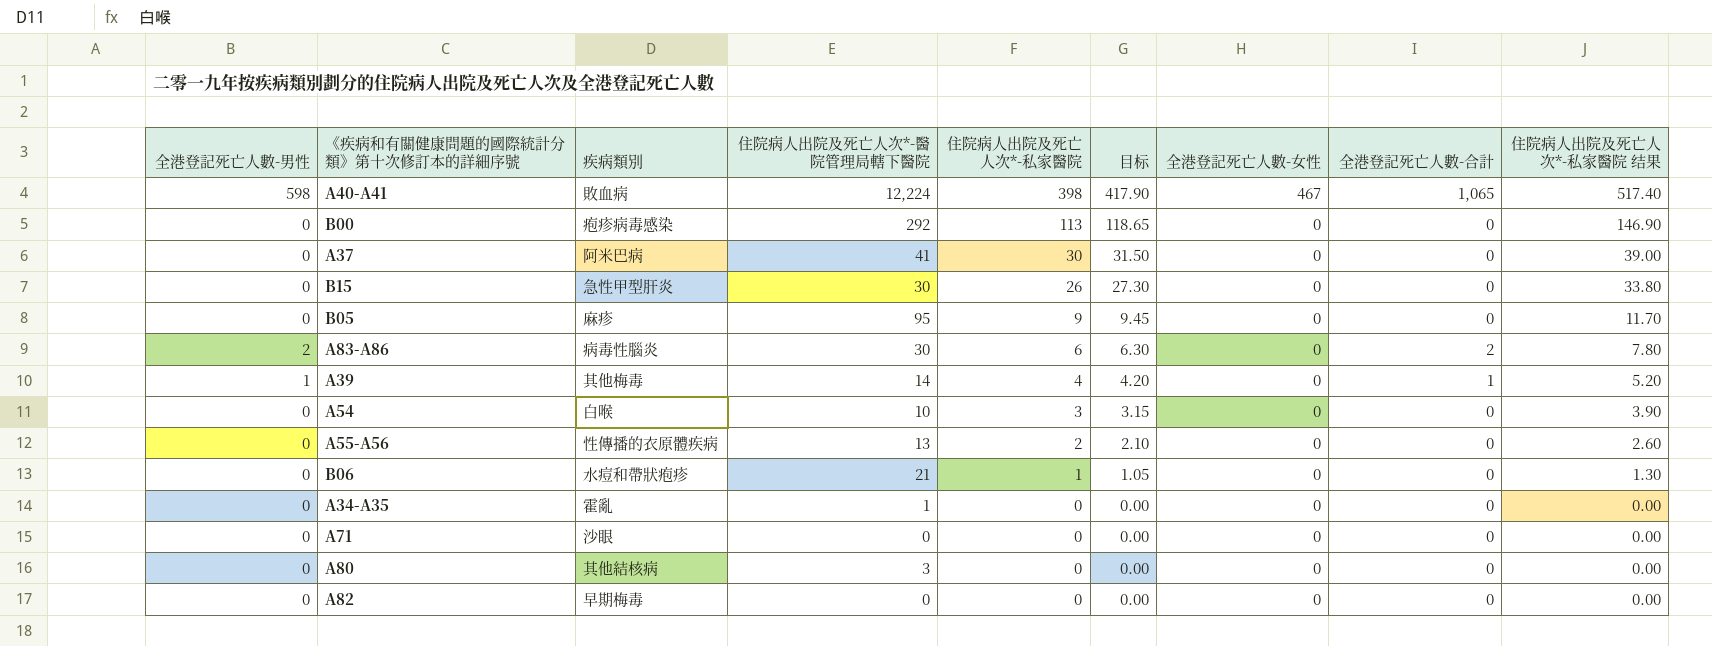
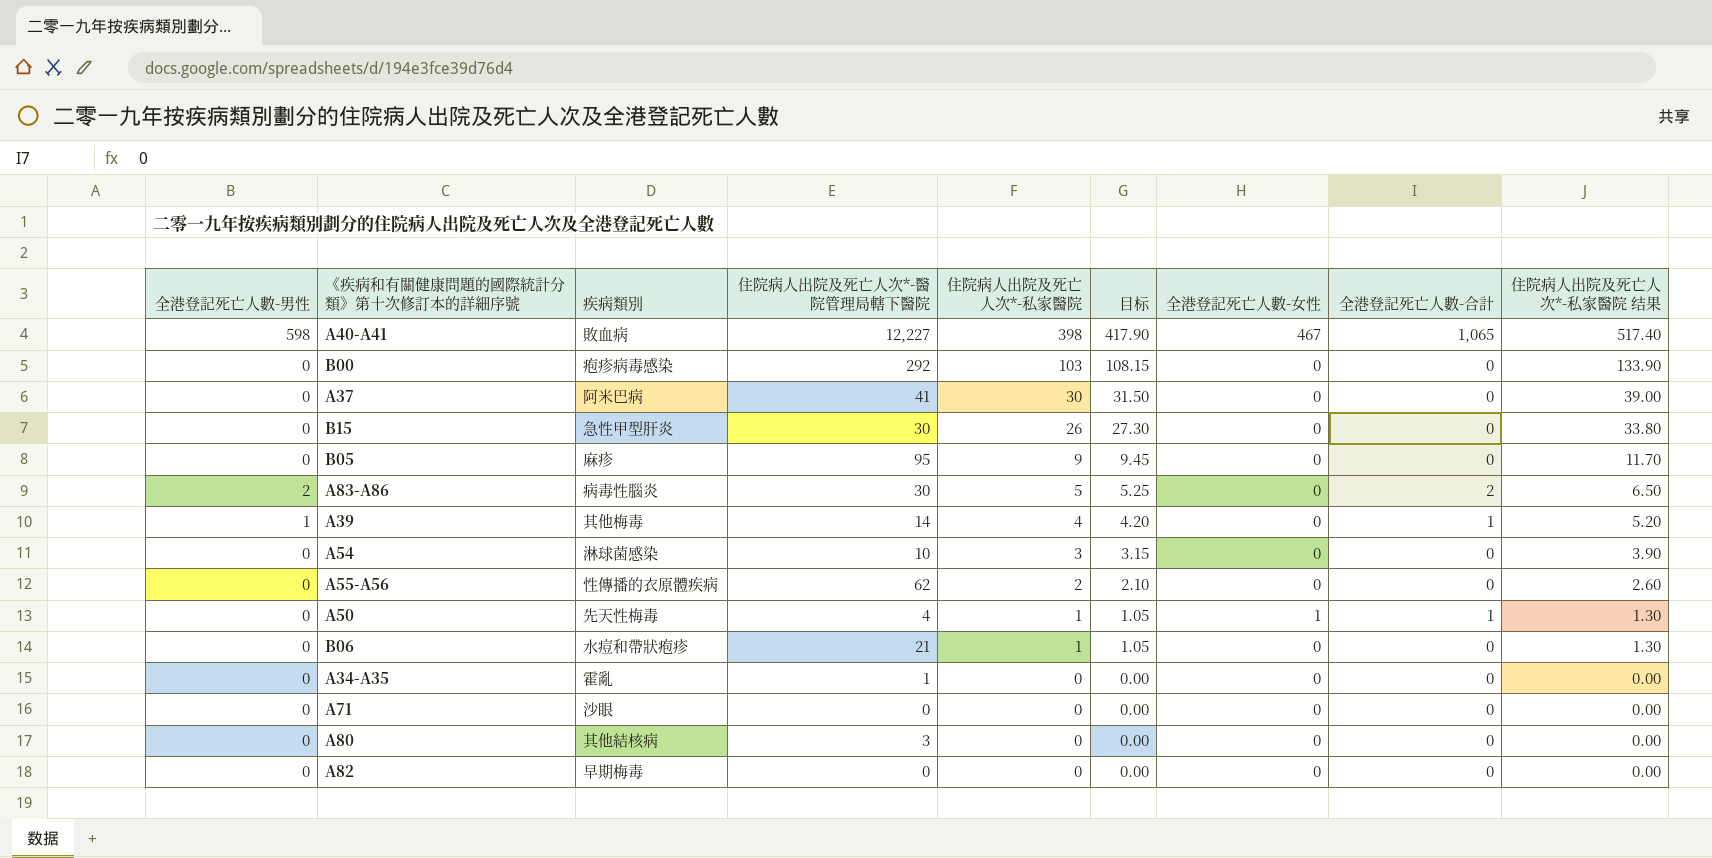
A40-A41 | 住院病人出院及死亡人次*-醫院管理局轄下醫院: 12,224 -> 12,227
B00 | 住院病人出院及死亡人次*-私家醫院: 113 -> 103
B00 | 目标: 118.65 -> 108.15
B00 | 住院病人出院及死亡人次*-私家醫院 结果: 146.90 -> 133.90
A83-A86 | 住院病人出院及死亡人次*-私家醫院: 6 -> 5
A83-A86 | 目标: 6.30 -> 5.25
A83-A86 | 住院病人出院及死亡人次*-私家醫院 结果: 7.80 -> 6.50
A54 | 疾病類別: 白喉 -> 淋球菌感染
A55-A56 | 住院病人出院及死亡人次*-醫院管理局轄下醫院: 13 -> 62
row A50: none -> 0 | 先天性梅毒 | 4 | 1 | 1.05 | 1 | 1 | 1.30

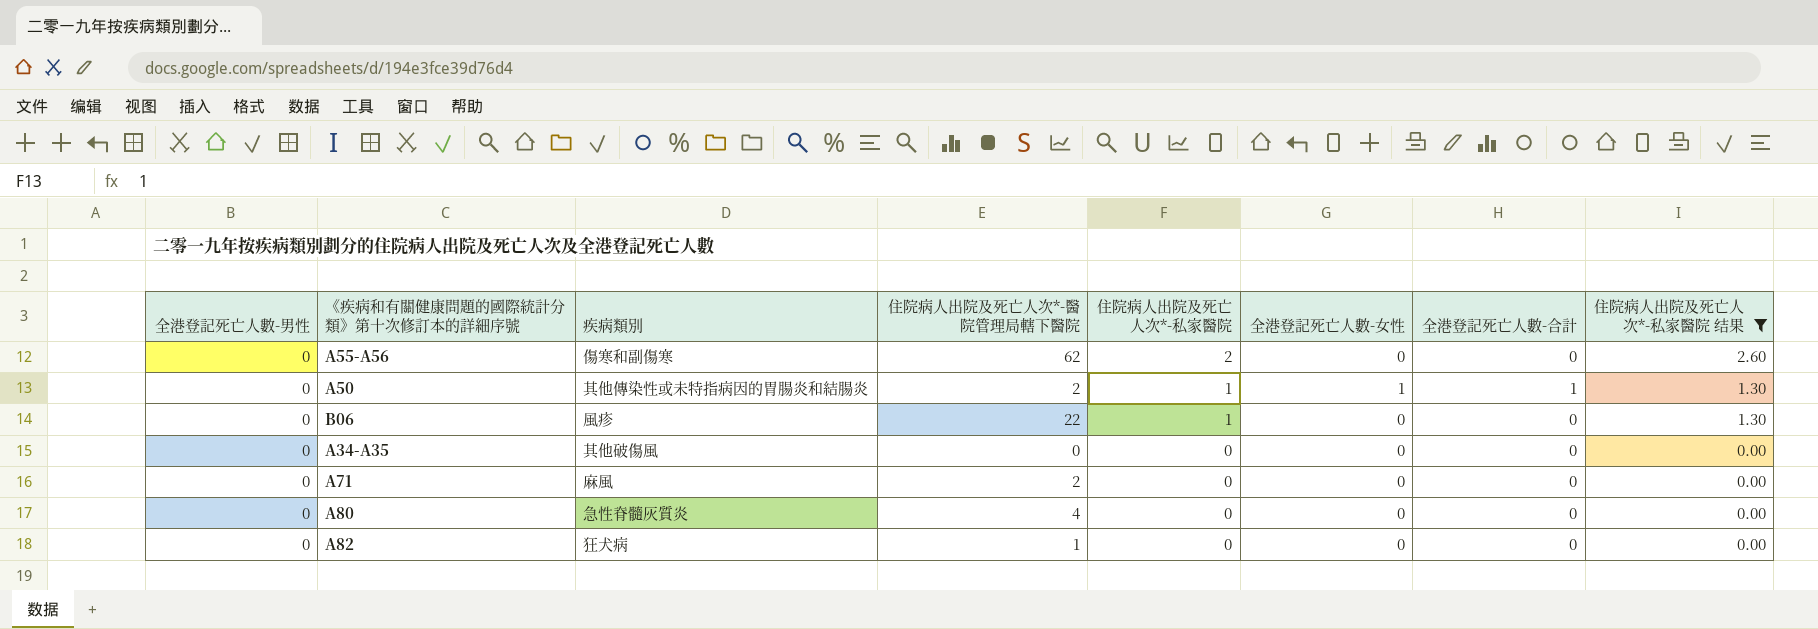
filter: none -> 住院病人出院及死亡人次*-私家醫院 结果 <= 2.60
column 目标 | formula: [住院病人出院及死亡人次*-私家醫院] * 1.05 -> none
A55-A56 | 疾病類別: 性傳播的衣原體疾病 -> 傷寒和副傷寒
A50 | 疾病類別: 先天性梅毒 -> 其他傳染性或未特指病因的胃腸炎和結腸炎
A50 | 住院病人出院及死亡人次*-醫院管理局轄下醫院: 4 -> 2
B06 | 疾病類別: 水痘和帶狀疱疹 -> 風疹
B06 | 住院病人出院及死亡人次*-醫院管理局轄下醫院: 21 -> 22
A34-A35 | 疾病類別: 霍亂 -> 其他破傷風
A34-A35 | 住院病人出院及死亡人次*-醫院管理局轄下醫院: 1 -> 0
A71 | 疾病類別: 沙眼 -> 麻風
A71 | 住院病人出院及死亡人次*-醫院管理局轄下醫院: 0 -> 2
A80 | 疾病類別: 其他結核病 -> 急性脊髓灰質炎
A80 | 住院病人出院及死亡人次*-醫院管理局轄下醫院: 3 -> 4
A82 | 疾病類別: 早期梅毒 -> 狂犬病
A82 | 住院病人出院及死亡人次*-醫院管理局轄下醫院: 0 -> 1

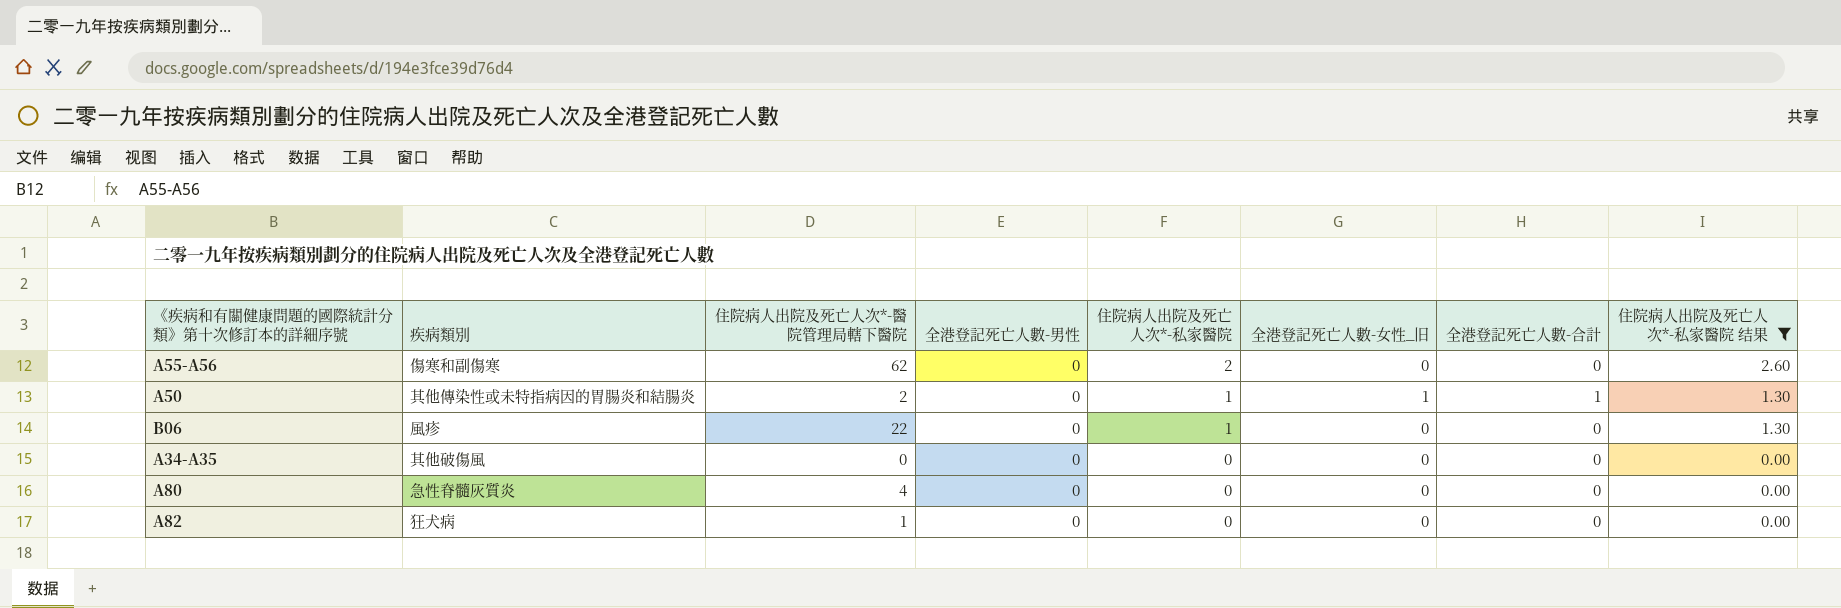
column 全港登記死亡人數-男性 | position: 1 -> 4
column name: 全港登記死亡人數-女性 -> 全港登記死亡人數-女性_旧
row A71: 0 | 麻風 | 2 | 0 | 0 | 0 | 0.00 -> none

